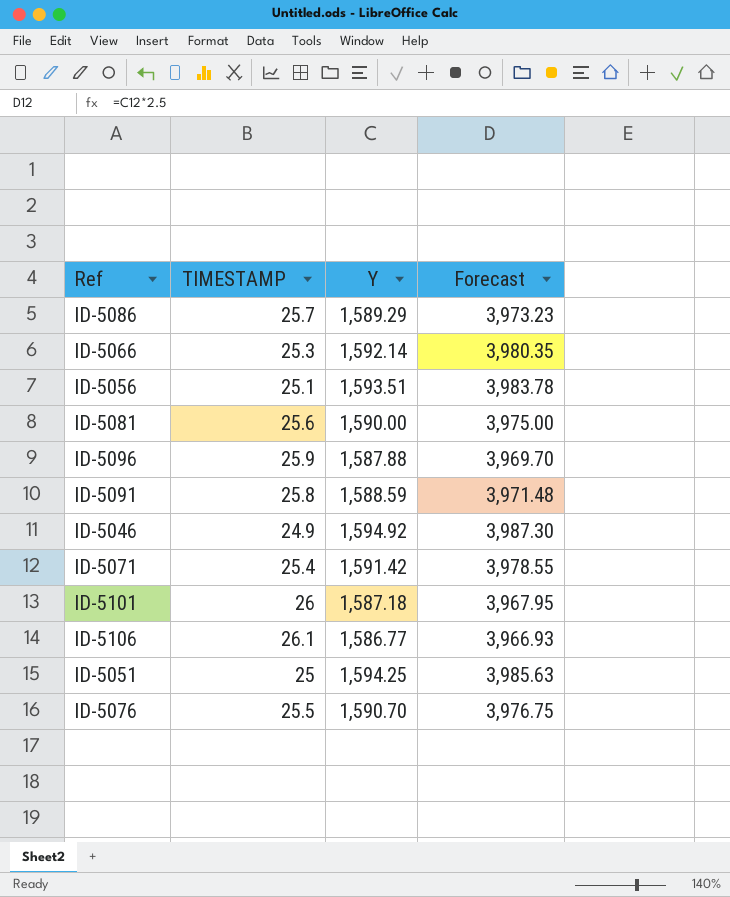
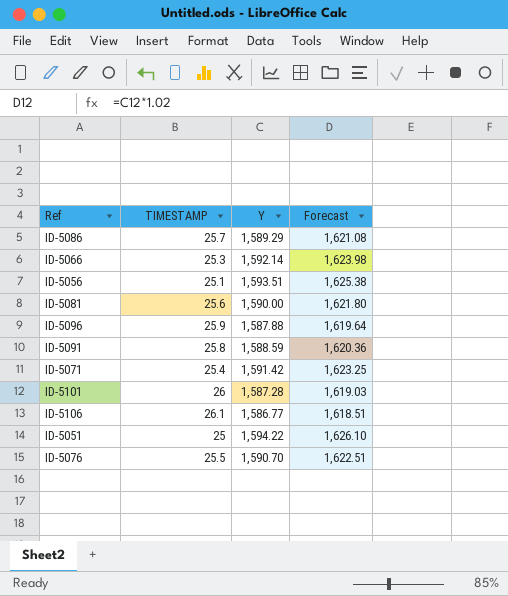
column Forecast | formula: [Y] * 2.5 -> [Y] * 1.02
row ID-5046: 24.9 | 1,594.92 | 3,987.30 -> none
ID-5101 | Y: 1,587.18 -> 1,587.28
ID-5051 | Y: 1,594.25 -> 1,594.22

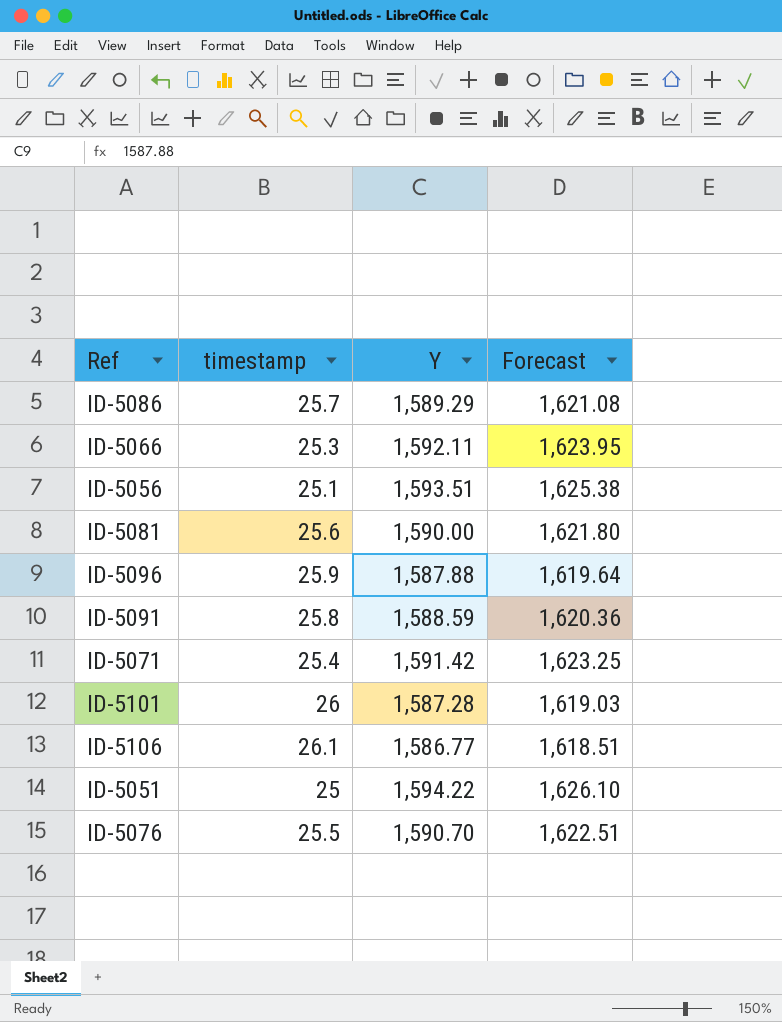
column name: TIMESTAMP -> timestamp
ID-5066 | Y: 1,592.14 -> 1,592.11
ID-5066 | Forecast: 1,623.98 -> 1,623.95

